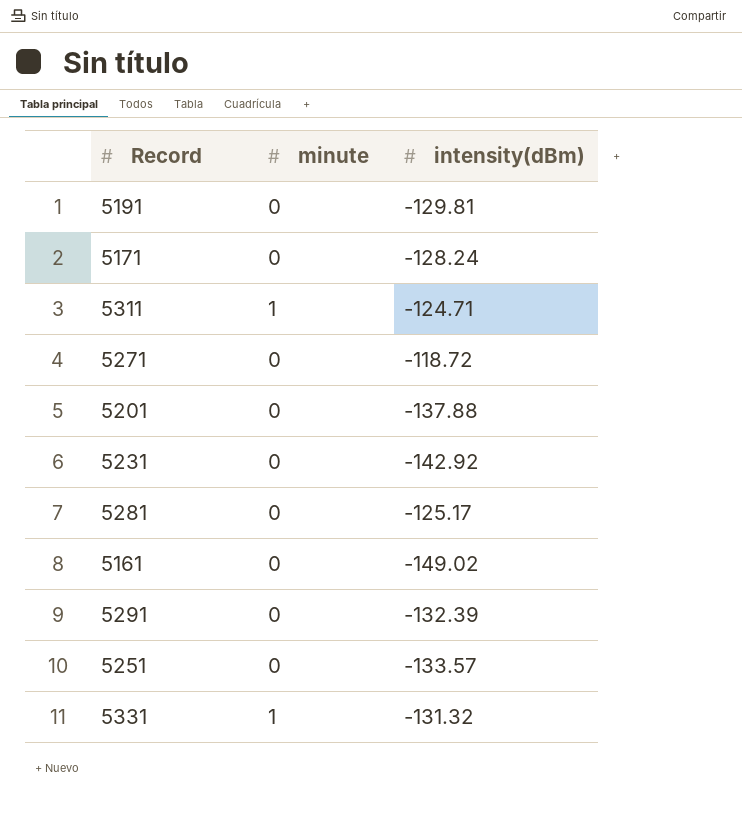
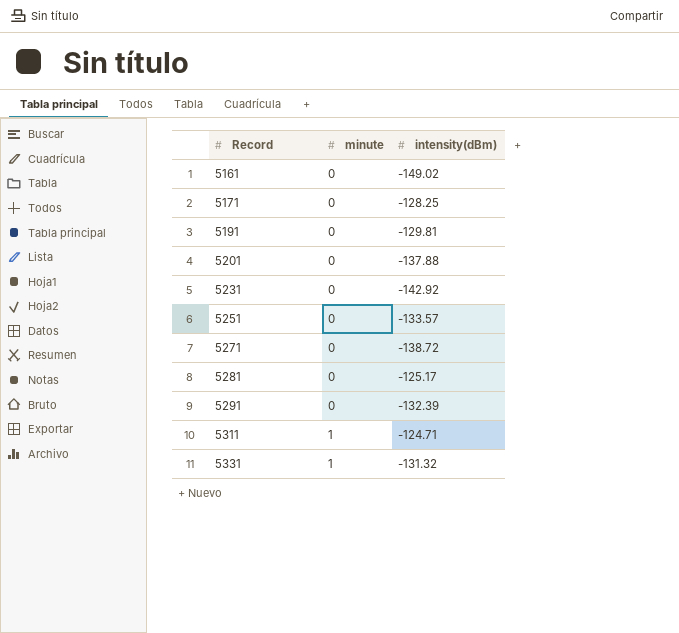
row order: none -> Record ascending
5171 | intensity(dBm): -128.24 -> -128.25
5271 | intensity(dBm): -118.72 -> -138.72

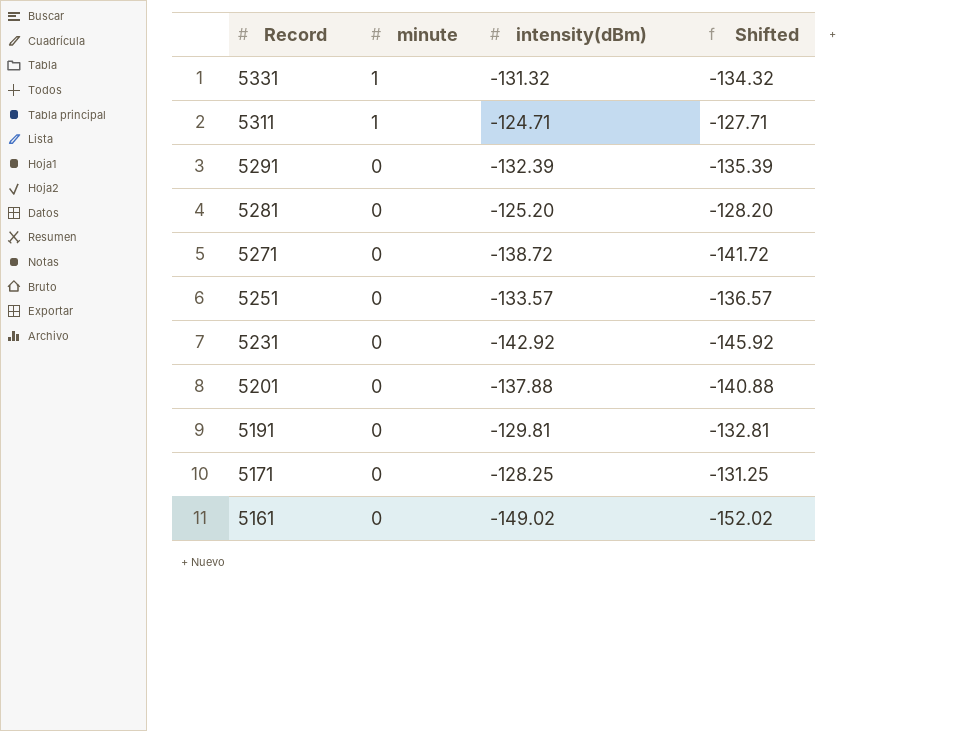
row order: Record ascending -> Record descending
column Shifted | formula: none -> [intensity(dBm)] - 3
5281 | intensity(dBm): -125.17 -> -125.20

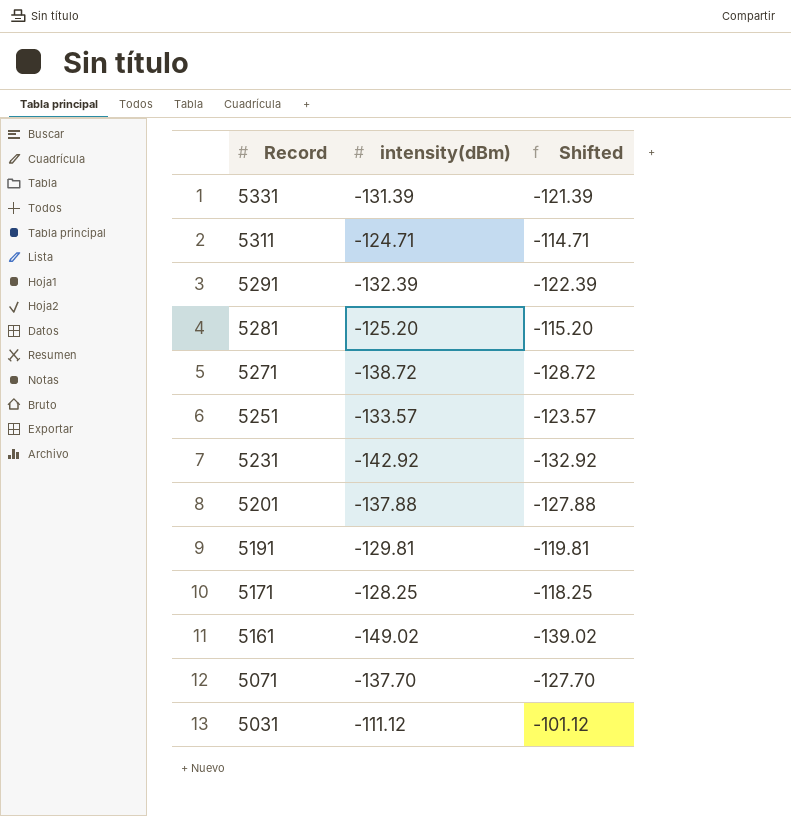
column minute | position: 2 -> none
column Shifted | formula: [intensity(dBm)] - 3 -> [intensity(dBm)] + 10
5331 | intensity(dBm): -131.32 -> -131.39
row 5071: none -> -137.70 | -127.70
row 5031: none -> -111.12 | -101.12

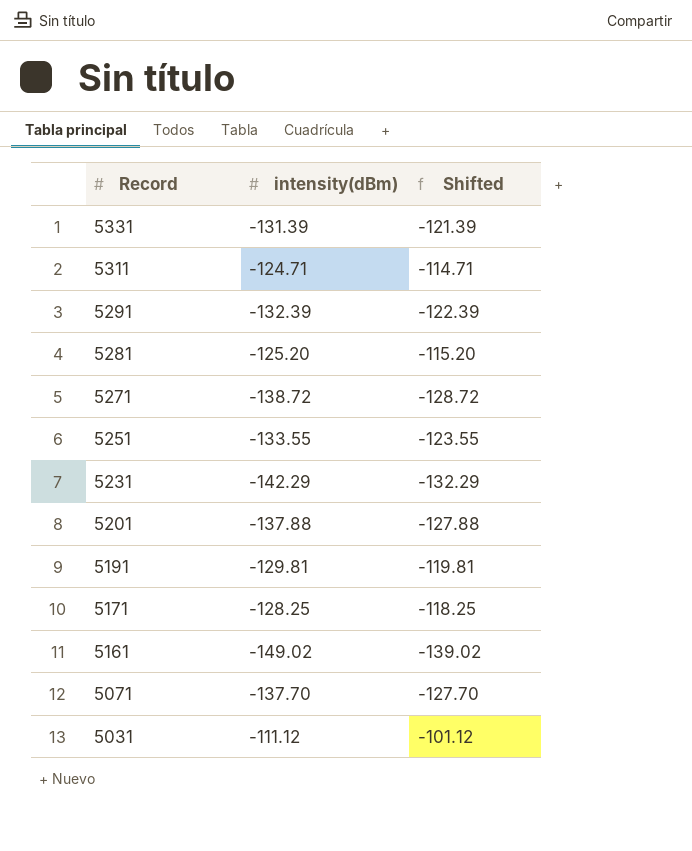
5251 | intensity(dBm): -133.57 -> -133.55
5251 | Shifted: -123.57 -> -123.55
5231 | intensity(dBm): -142.92 -> -142.29
5231 | Shifted: -132.92 -> -132.29

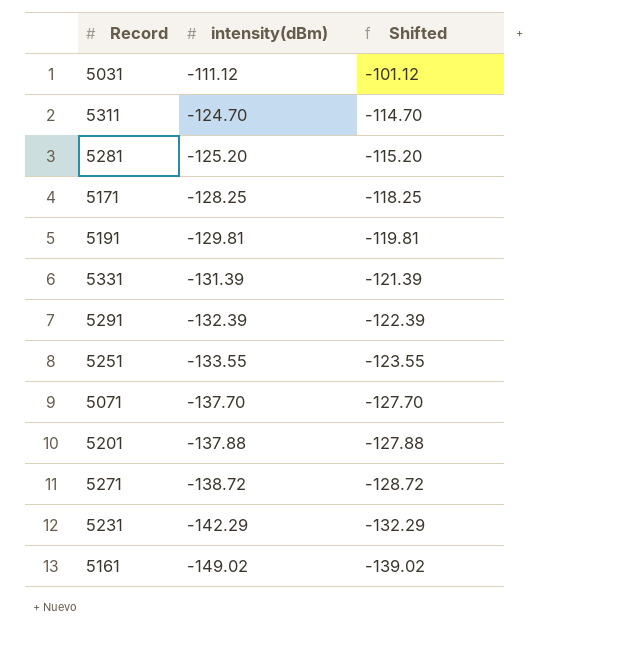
row order: Record descending -> intensity(dBm) descending
5311 | intensity(dBm): -124.71 -> -124.70
5311 | Shifted: -114.71 -> -114.70

